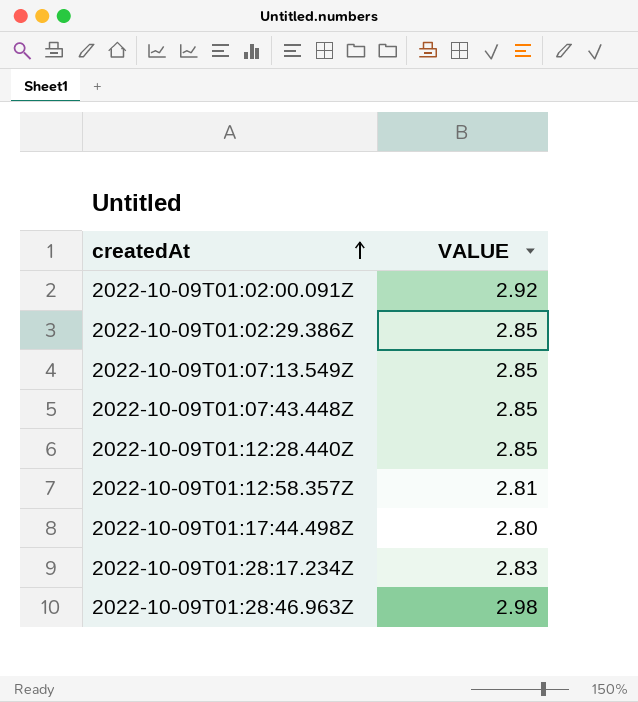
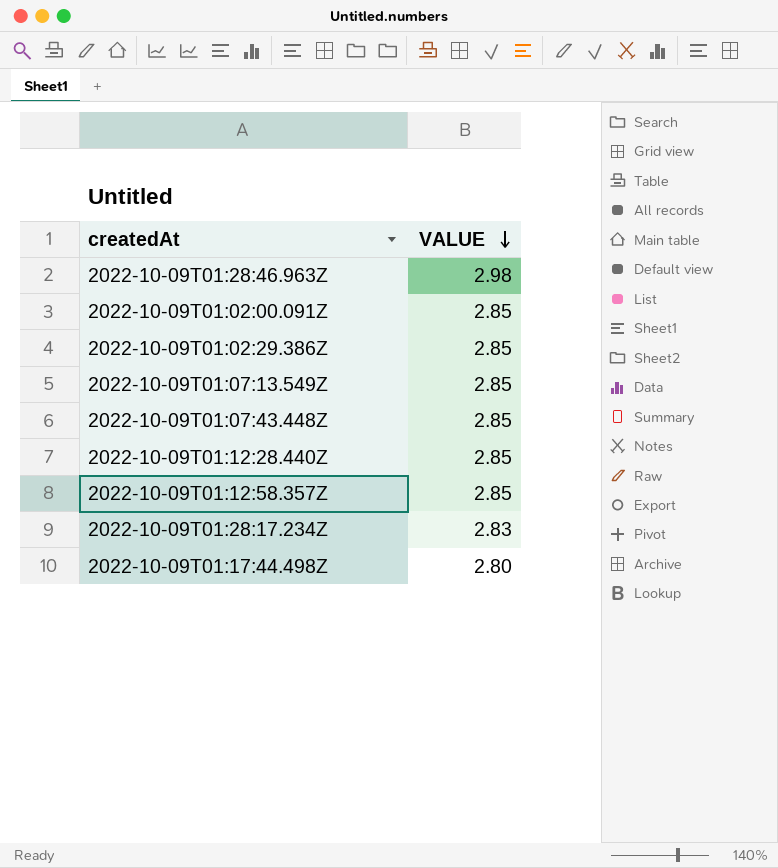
row order: createdAt ascending -> VALUE descending
2022-10-09T01:02:00.091Z | VALUE: 2.92 -> 2.85
2022-10-09T01:12:58.357Z | VALUE: 2.81 -> 2.85

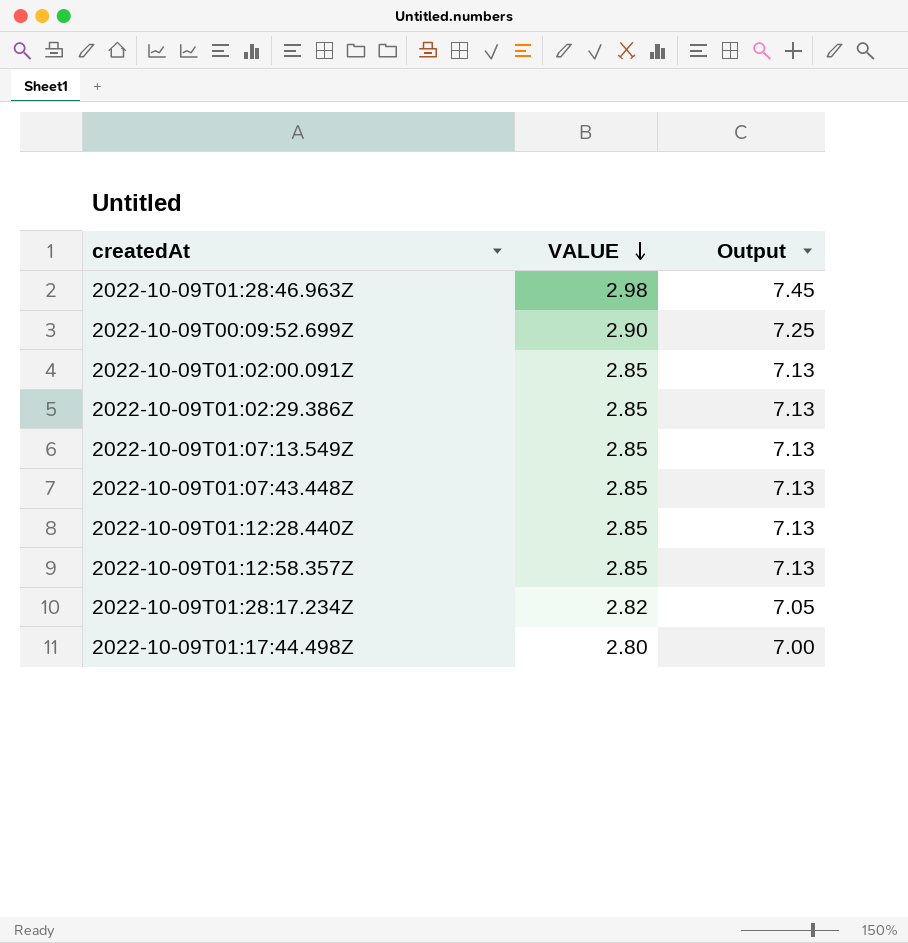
column Output | formula: none -> [VALUE] * 2.5
row 2022-10-09T00:09:52.699Z: none -> 2.90 | 7.25
2022-10-09T01:28:17.234Z | VALUE: 2.83 -> 2.82

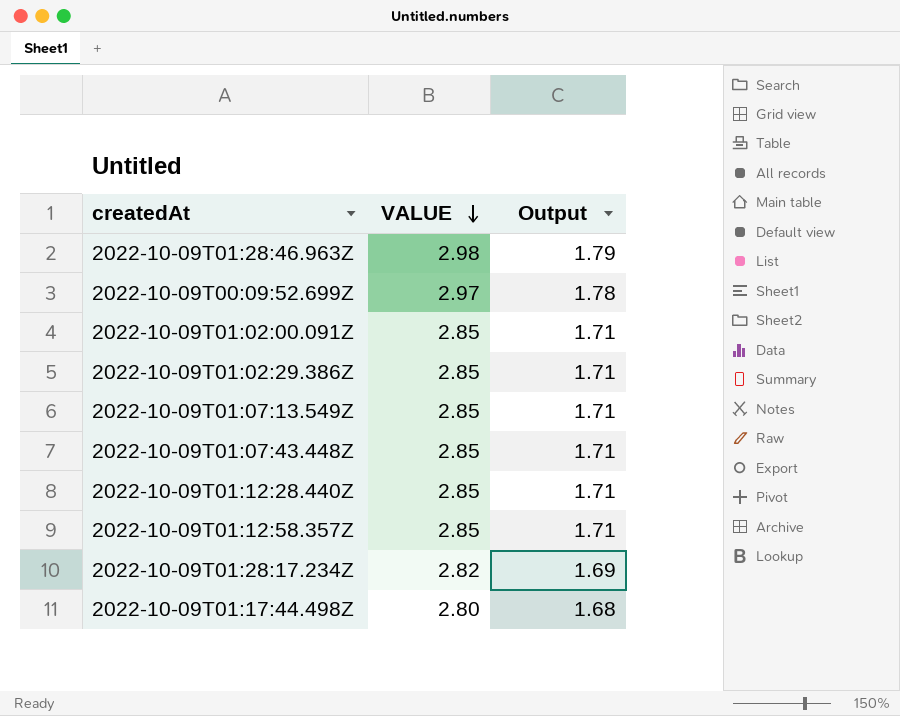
column Output | formula: [VALUE] * 2.5 -> [VALUE] * 0.6
2022-10-09T00:09:52.699Z | VALUE: 2.90 -> 2.97

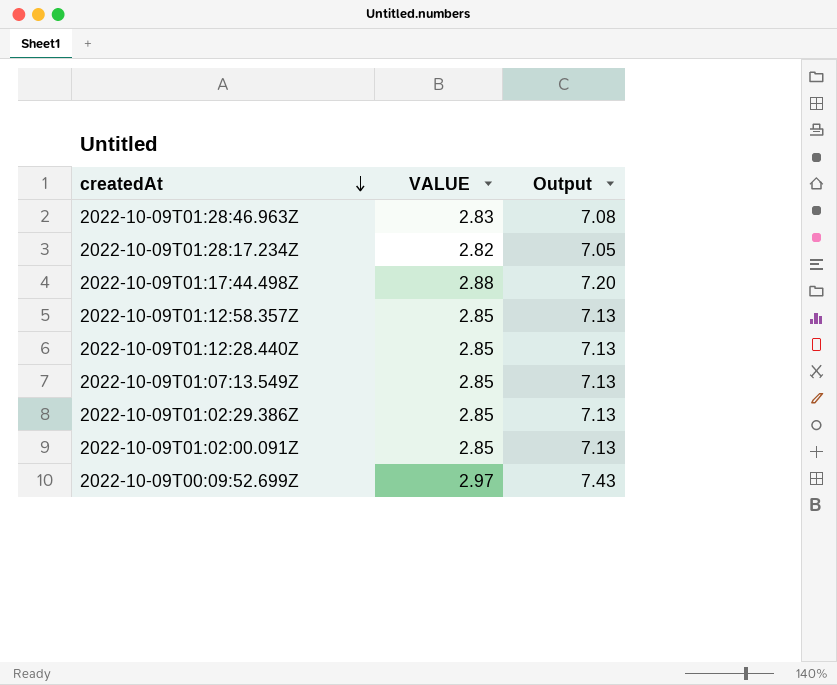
row order: VALUE descending -> createdAt descending
column Output | formula: [VALUE] * 0.6 -> [VALUE] * 2.5
row 2022-10-09T01:07:43.448Z: 2.85 | 1.71 -> none
2022-10-09T01:28:46.963Z | VALUE: 2.98 -> 2.83
2022-10-09T01:17:44.498Z | VALUE: 2.80 -> 2.88

